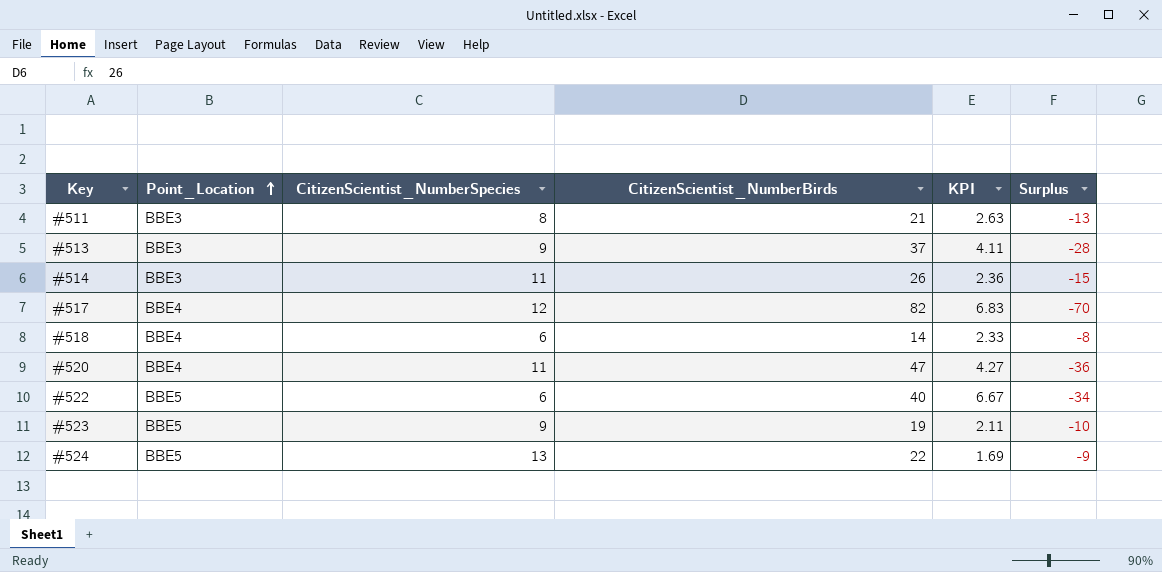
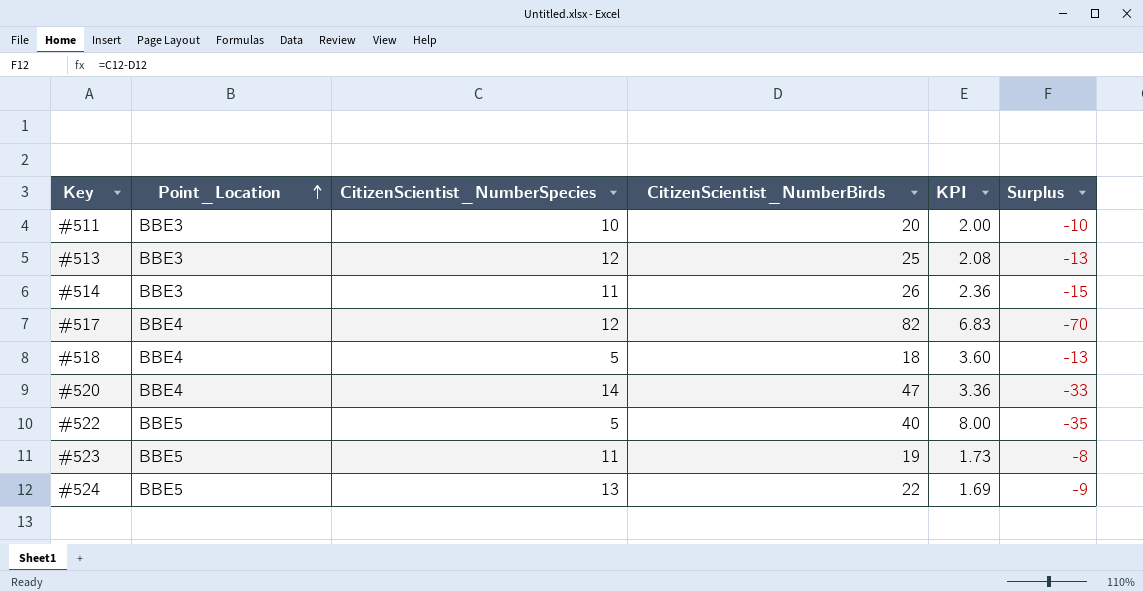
#511 | CitizenScientist_NumberSpecies: 8 -> 10
#511 | CitizenScientist_NumberBirds: 21 -> 20
#511 | KPI: 2.63 -> 2.00
#511 | Surplus: -13 -> -10
#513 | CitizenScientist_NumberSpecies: 9 -> 12
#513 | CitizenScientist_NumberBirds: 37 -> 25
#513 | KPI: 4.11 -> 2.08
#513 | Surplus: -28 -> -13
#518 | CitizenScientist_NumberSpecies: 6 -> 5
#518 | CitizenScientist_NumberBirds: 14 -> 18
#518 | KPI: 2.33 -> 3.60
#518 | Surplus: -8 -> -13
#520 | CitizenScientist_NumberSpecies: 11 -> 14
#520 | KPI: 4.27 -> 3.36
#520 | Surplus: -36 -> -33
#522 | CitizenScientist_NumberSpecies: 6 -> 5
#522 | KPI: 6.67 -> 8.00
#522 | Surplus: -34 -> -35
#523 | CitizenScientist_NumberSpecies: 9 -> 11
#523 | KPI: 2.11 -> 1.73
#523 | Surplus: -10 -> -8

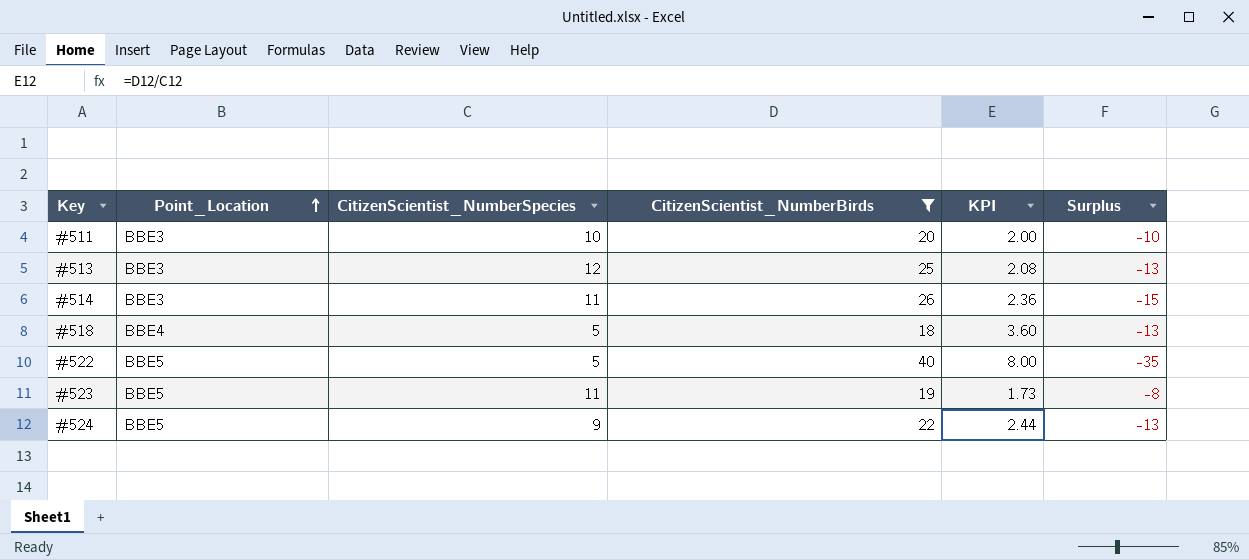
filter: none -> CitizenScientist_NumberBirds <= 40
#524 | CitizenScientist_NumberSpecies: 13 -> 9
#524 | KPI: 1.69 -> 2.44
#524 | Surplus: -9 -> -13

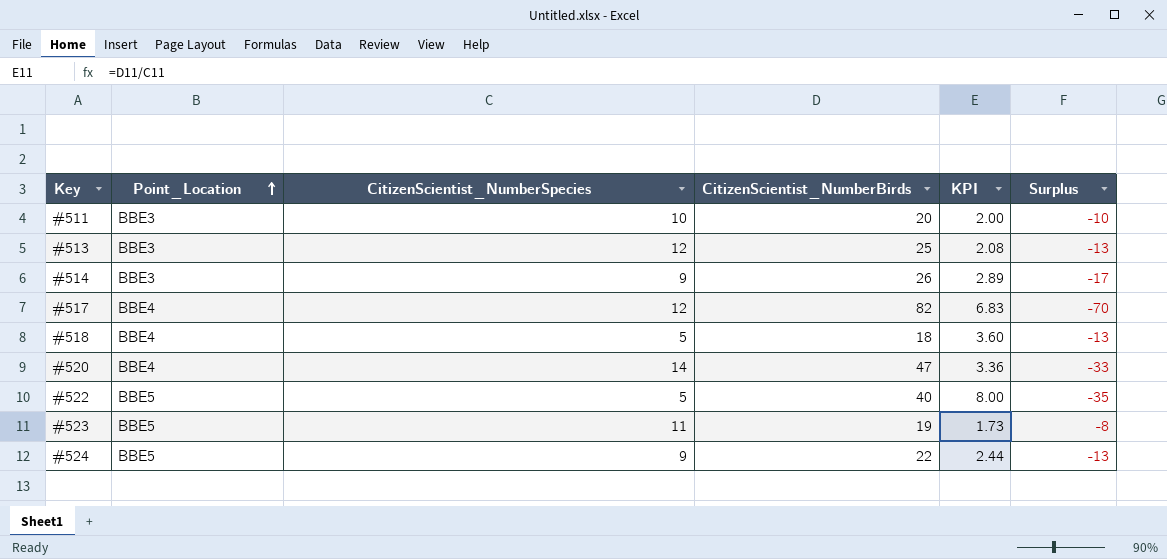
filter: CitizenScientist_NumberBirds <= 40 -> none
#514 | CitizenScientist_NumberSpecies: 11 -> 9
#514 | KPI: 2.36 -> 2.89
#514 | Surplus: -15 -> -17

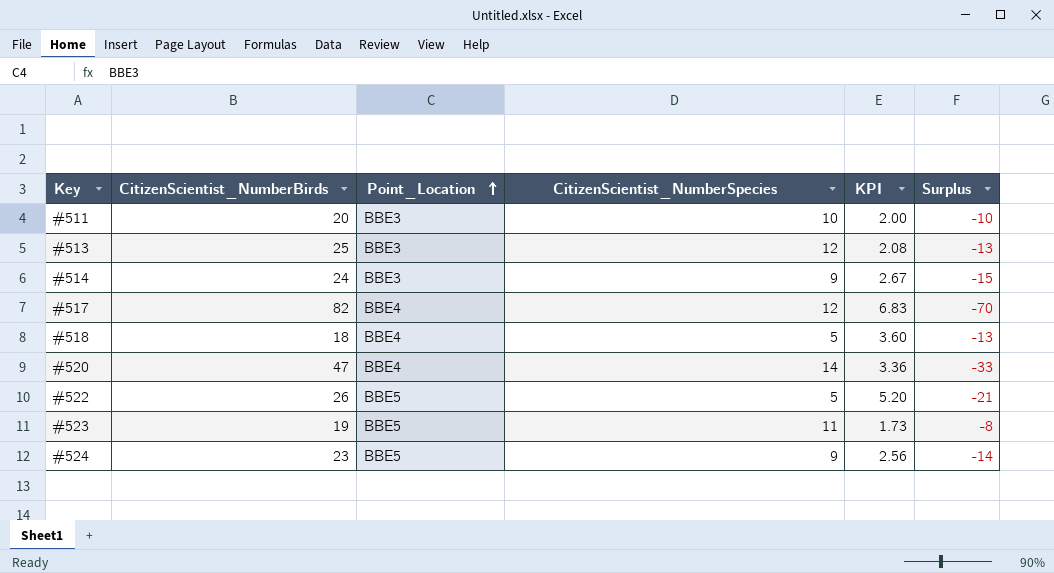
column CitizenScientist_NumberBirds | position: 4 -> 2
#514 | CitizenScientist_NumberBirds: 26 -> 24
#514 | KPI: 2.89 -> 2.67
#514 | Surplus: -17 -> -15
#522 | CitizenScientist_NumberBirds: 40 -> 26
#522 | KPI: 8.00 -> 5.20
#522 | Surplus: -35 -> -21
#524 | CitizenScientist_NumberBirds: 22 -> 23
#524 | KPI: 2.44 -> 2.56
#524 | Surplus: -13 -> -14

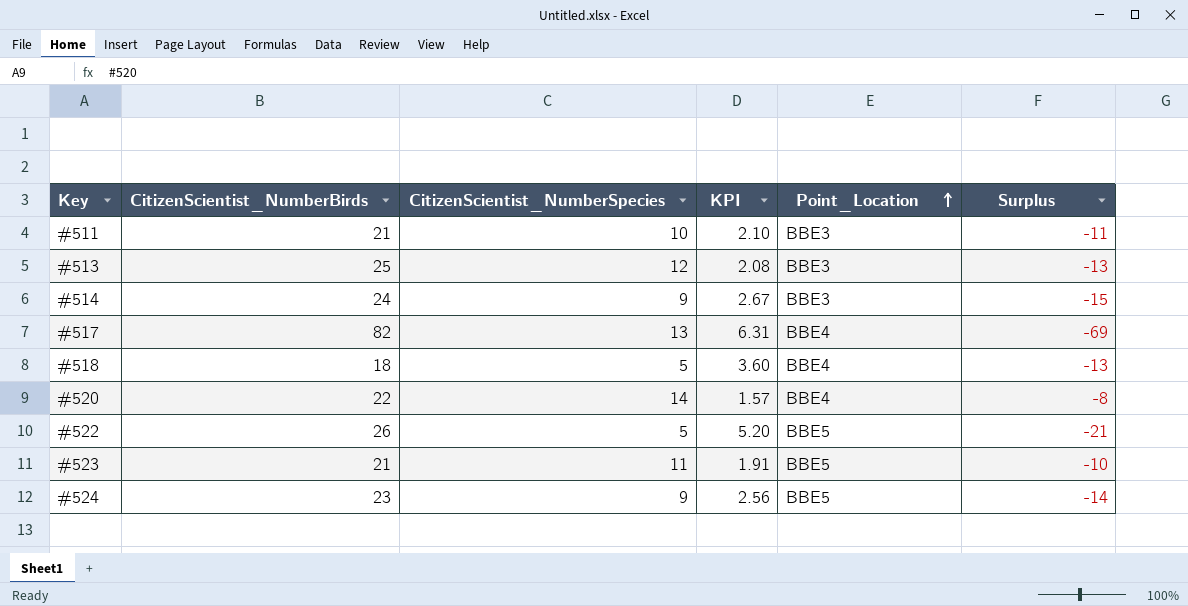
column Point_Location | position: 3 -> 5
#511 | CitizenScientist_NumberBirds: 20 -> 21
#511 | KPI: 2.00 -> 2.10
#511 | Surplus: -10 -> -11
#517 | CitizenScientist_NumberSpecies: 12 -> 13
#517 | KPI: 6.83 -> 6.31
#517 | Surplus: -70 -> -69
#520 | CitizenScientist_NumberBirds: 47 -> 22
#520 | KPI: 3.36 -> 1.57
#520 | Surplus: -33 -> -8
#523 | CitizenScientist_NumberBirds: 19 -> 21
#523 | KPI: 1.73 -> 1.91
#523 | Surplus: -8 -> -10

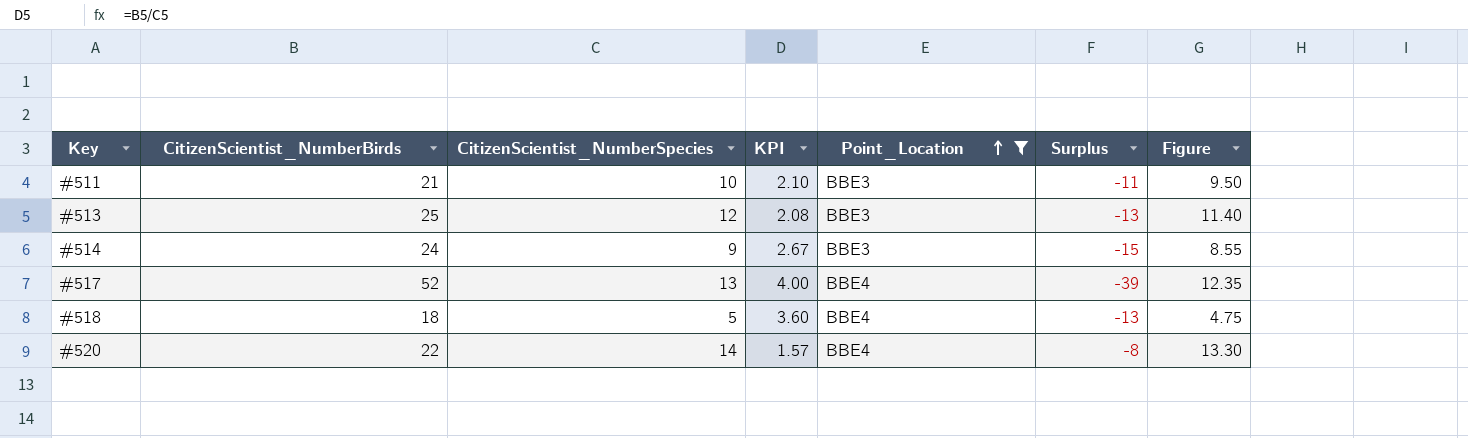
filter: none -> Point_Location != BBE5
column Figure | formula: none -> [CitizenScientist_NumberSpecies] * 0.95
#517 | CitizenScientist_NumberBirds: 82 -> 52
#517 | KPI: 6.31 -> 4.00
#517 | Surplus: -69 -> -39

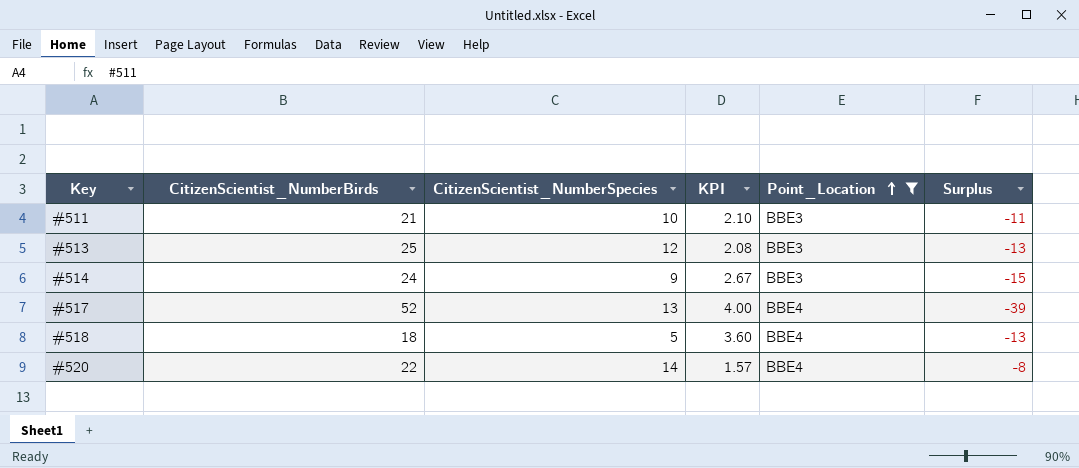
column Figure | formula: [CitizenScientist_NumberSpecies] * 0.95 -> none

